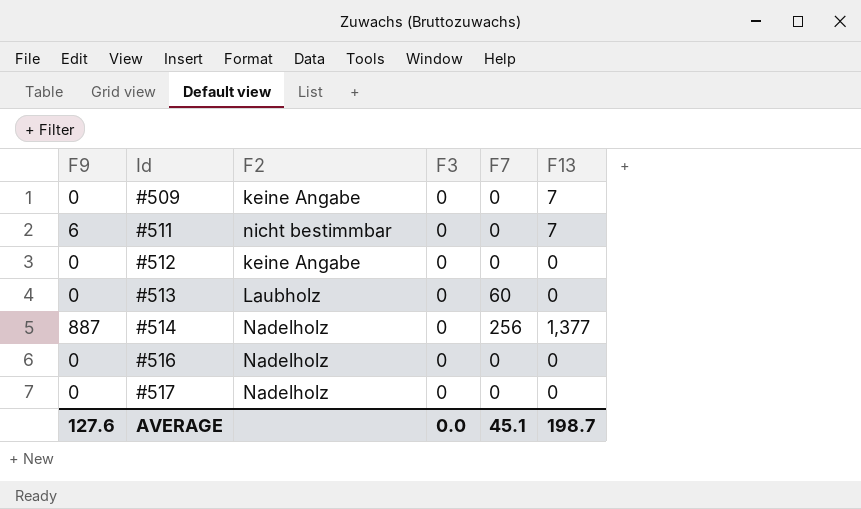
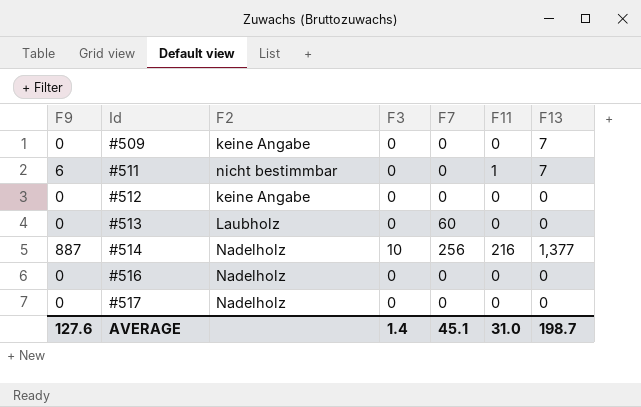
column F11 | position: none -> 6
#514 | F3: 0 -> 10
AVERAGE | F3: 0.0 -> 1.4

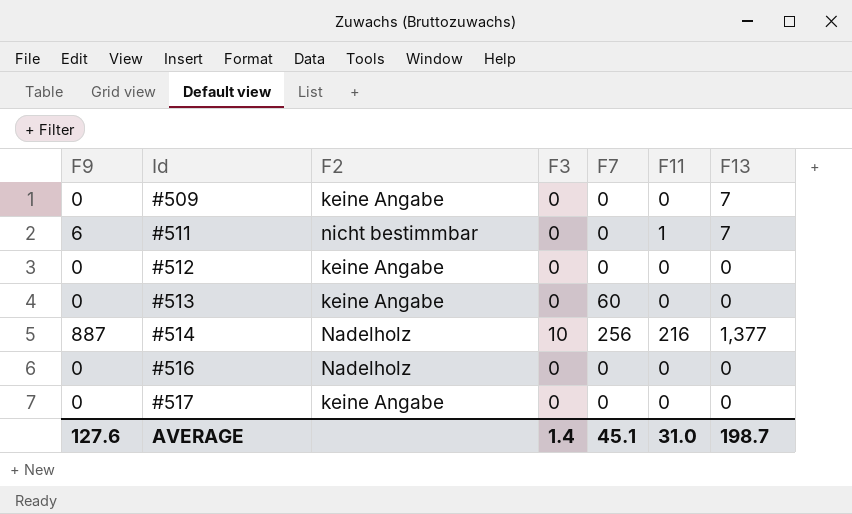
#513 | F2: Laubholz -> keine Angabe
#517 | F2: Nadelholz -> keine Angabe

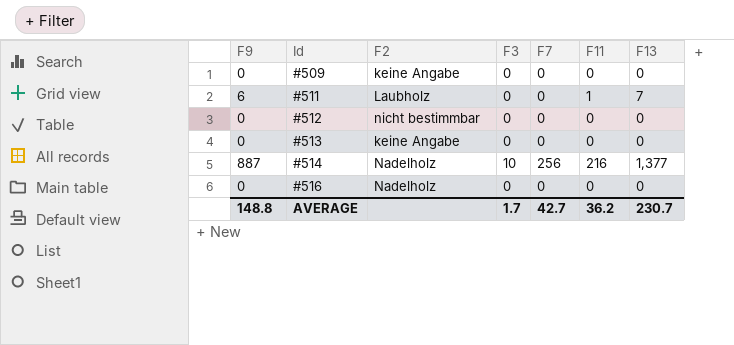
row #517: 0 | keine Angabe | 0 | 0 | 0 | 0 -> none
#509 | F13: 7 -> 0
#511 | F2: nicht bestimmbar -> Laubholz
#512 | F2: keine Angabe -> nicht bestimmbar
#513 | F7: 60 -> 0
AVERAGE | F9: 127.6 -> 148.8
AVERAGE | F3: 1.4 -> 1.7
AVERAGE | F7: 45.1 -> 42.7
AVERAGE | F11: 31.0 -> 36.2
AVERAGE | F13: 198.7 -> 230.7

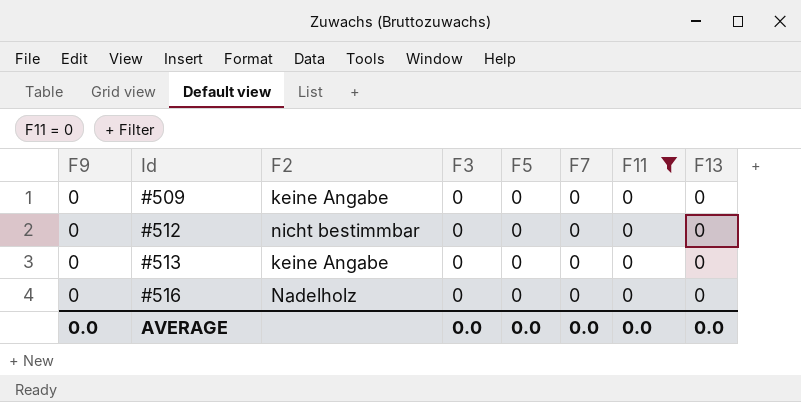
filter: none -> F11 = 0
column F5 | position: none -> 5
AVERAGE | F9: 148.8 -> 0.0
AVERAGE | F3: 1.7 -> 0.0
AVERAGE | F7: 42.7 -> 0.0
AVERAGE | F11: 36.2 -> 0.0
AVERAGE | F13: 230.7 -> 0.0

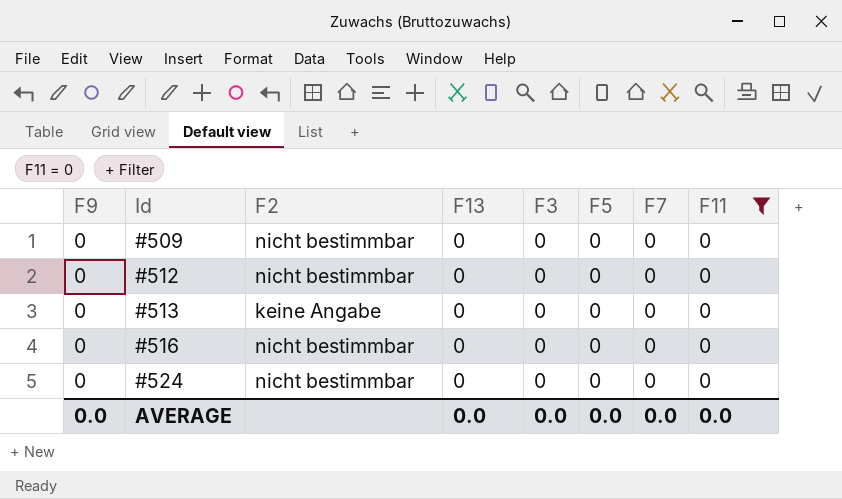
column F13 | position: 8 -> 4
#509 | F2: keine Angabe -> nicht bestimmbar
#516 | F2: Nadelholz -> nicht bestimmbar
row #524: none -> 0 | nicht bestimmbar | 0 | 0 | 0 | 0 | 0

